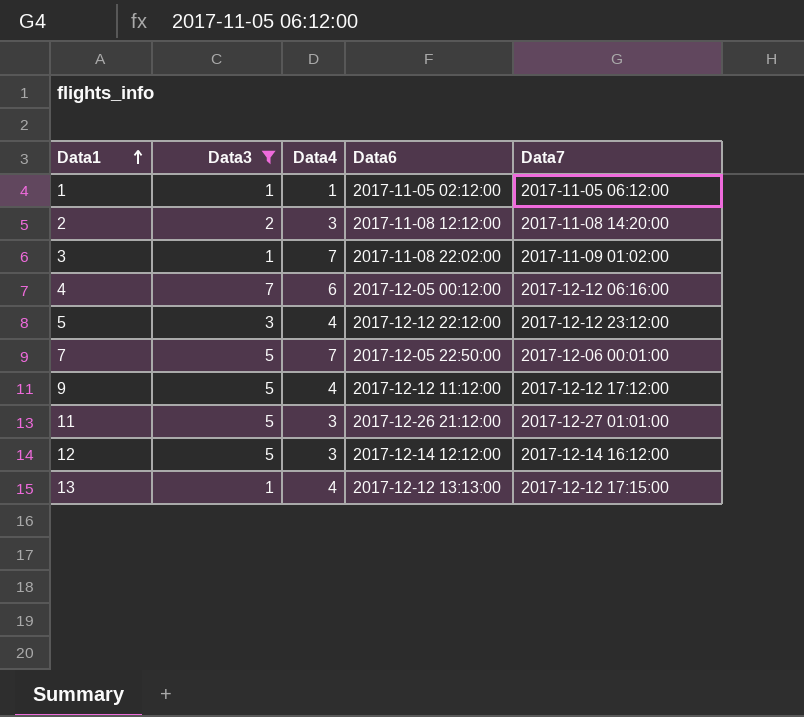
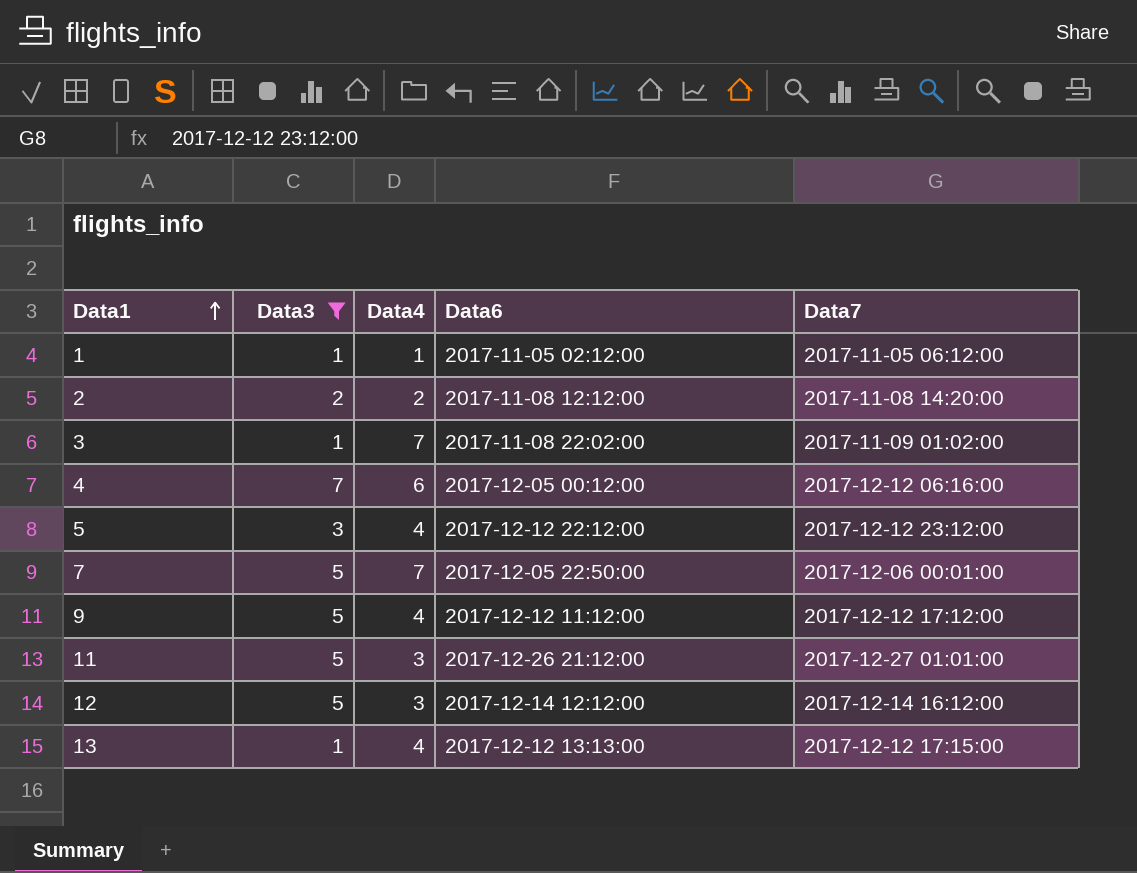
2 | Data4: 3 -> 2

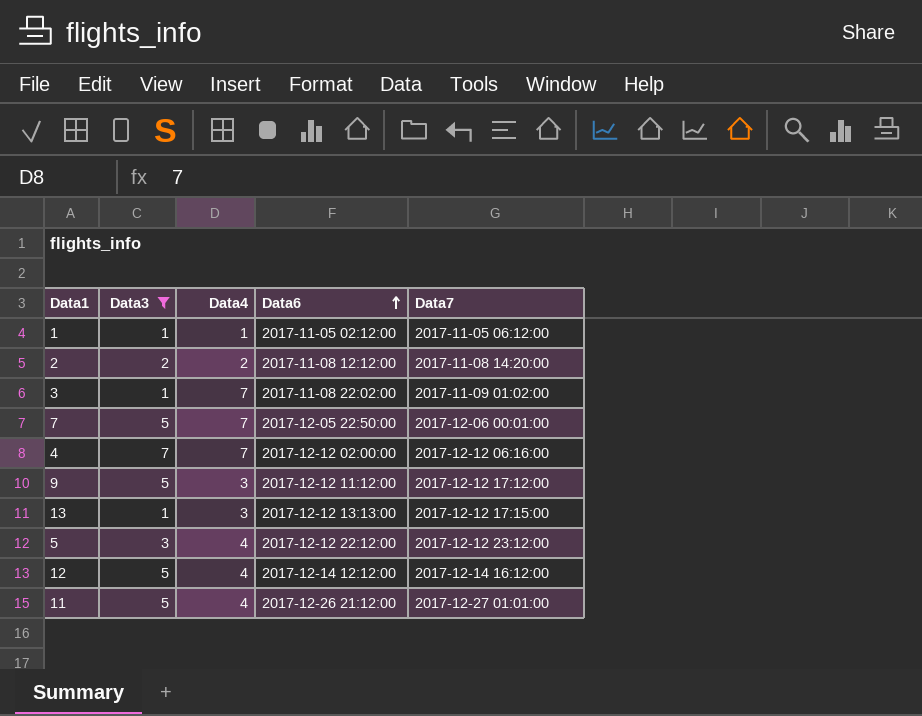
row order: Data1 ascending -> Data6 ascending
4 | Data4: 6 -> 7
4 | Data6: 2017-12-05 00:12:00 -> 2017-12-12 02:00:00
9 | Data4: 4 -> 3
13 | Data4: 4 -> 3
12 | Data4: 3 -> 4
11 | Data4: 3 -> 4

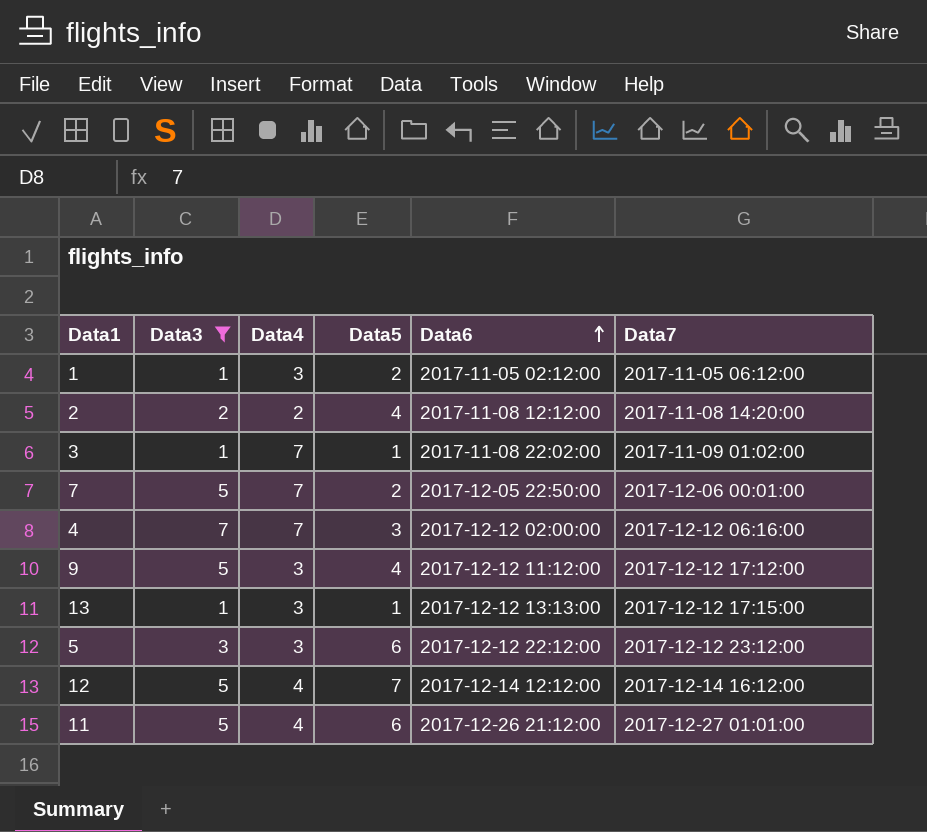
column Data5 | position: none -> 4
1 | Data4: 1 -> 3
5 | Data4: 4 -> 3

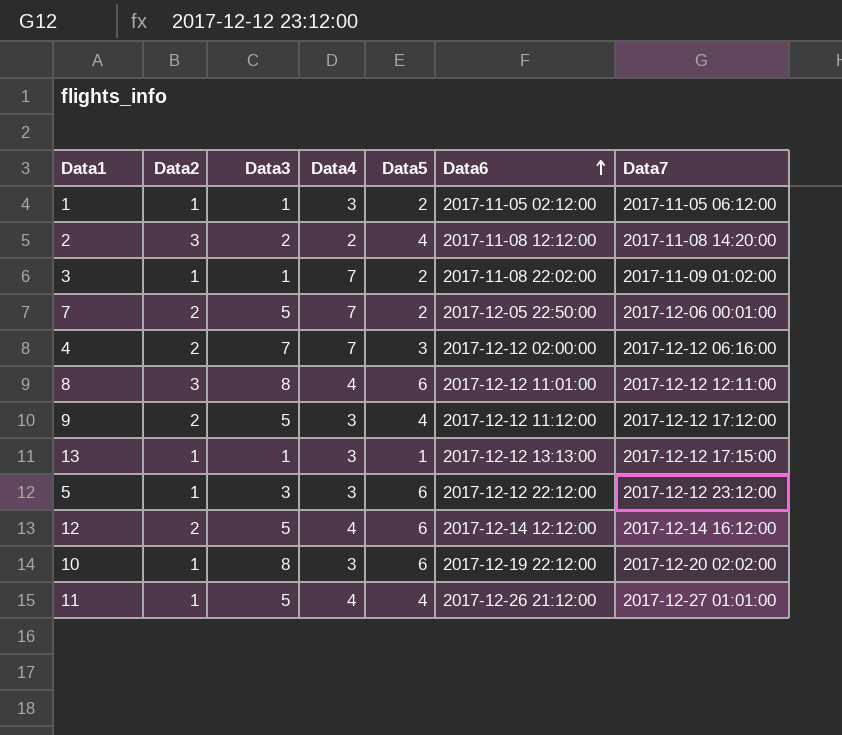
filter: Data3 != 8 -> none
column Data2 | position: none -> 2
3 | Data5: 1 -> 2
12 | Data5: 7 -> 6
11 | Data5: 6 -> 4

